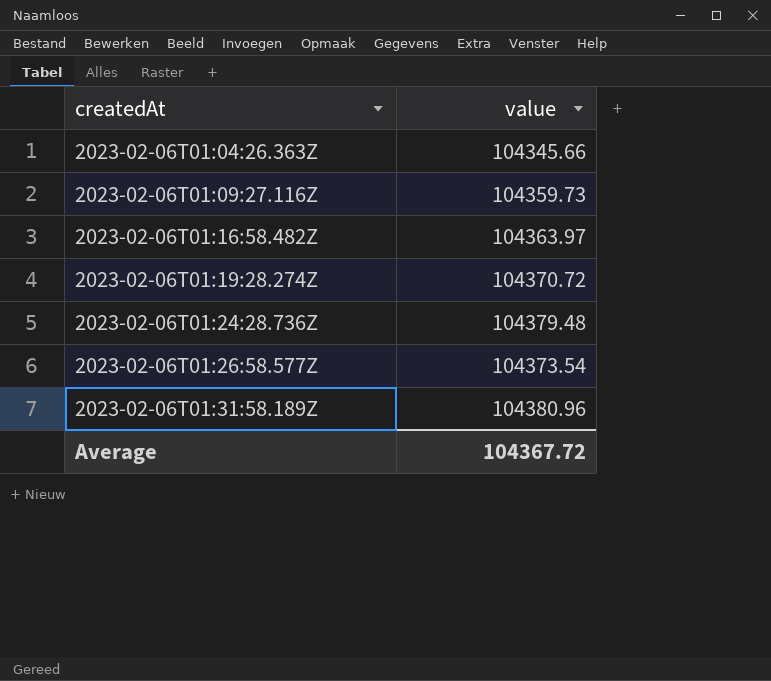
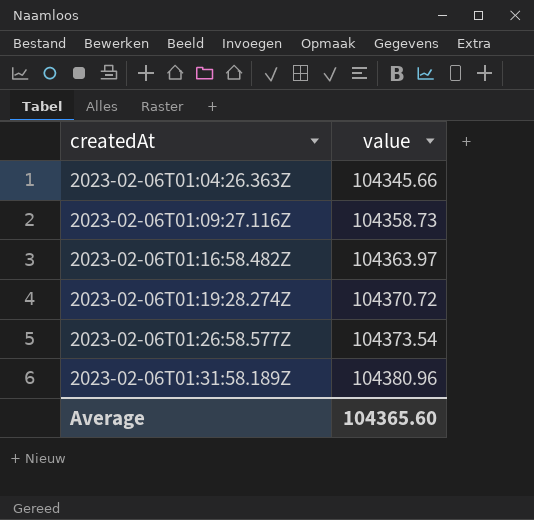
row 2023-02-06T01:24:28.736Z: 104379.48 -> none
2023-02-06T01:09:27.116Z | value: 104359.73 -> 104358.73
Average | value: 104367.72 -> 104365.60

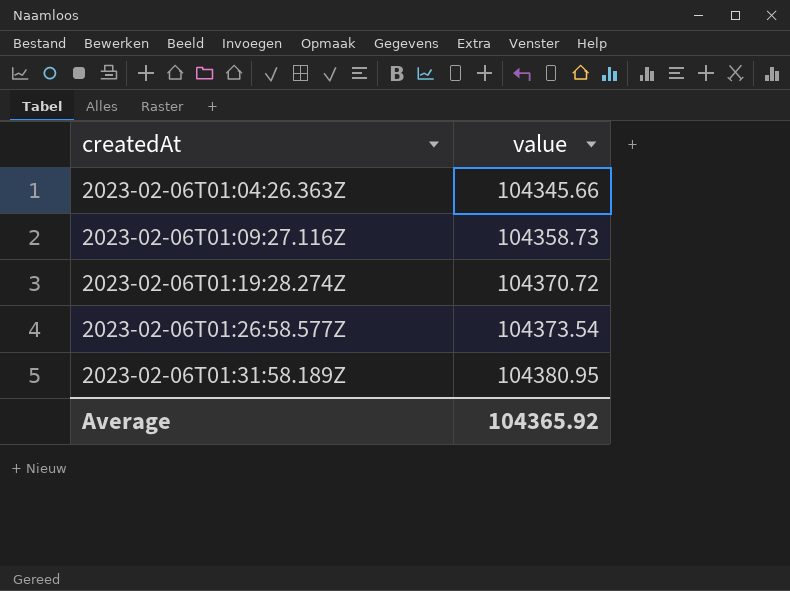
row 2023-02-06T01:16:58.482Z: 104363.97 -> none
2023-02-06T01:31:58.189Z | value: 104380.96 -> 104380.95
Average | value: 104365.60 -> 104365.92

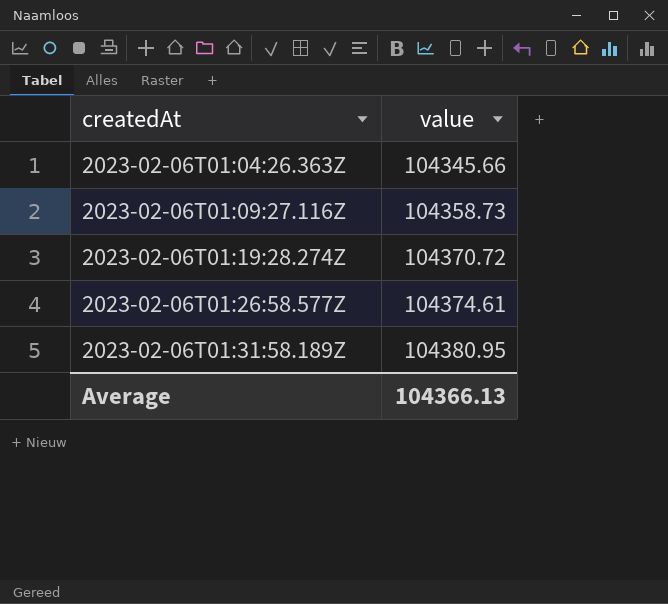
2023-02-06T01:26:58.577Z | value: 104373.54 -> 104374.61
Average | value: 104365.92 -> 104366.13

